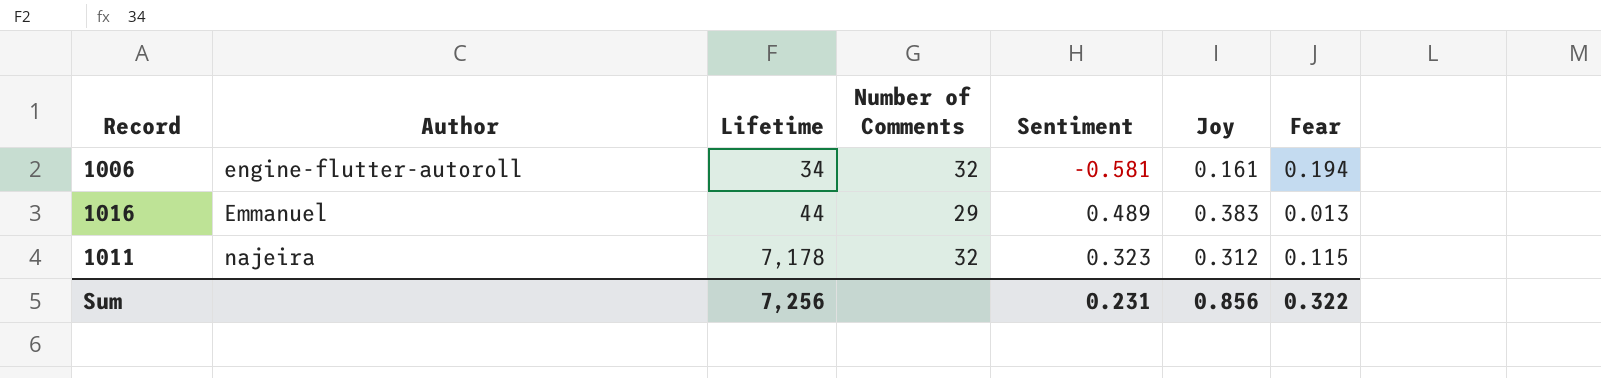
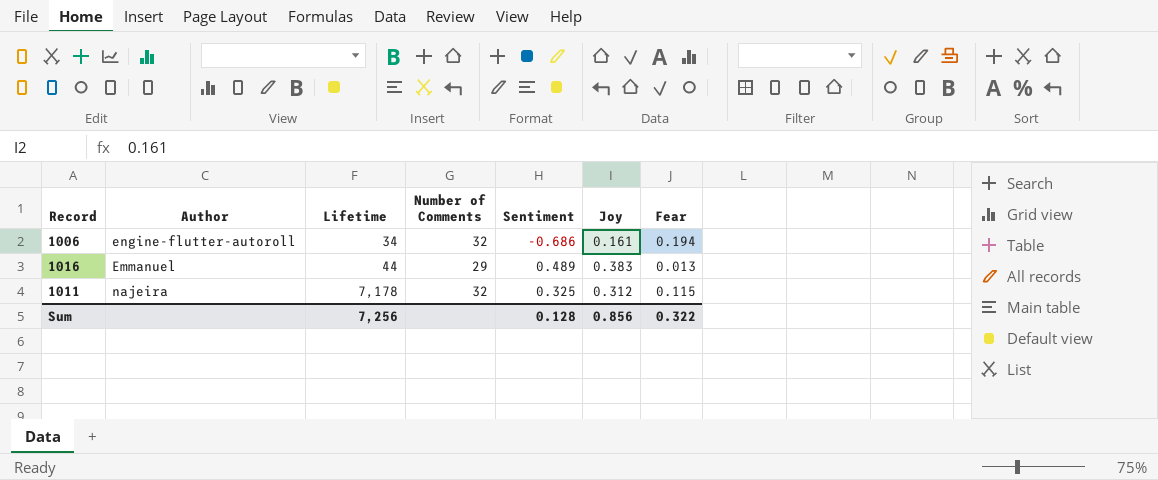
1006 | Sentiment: -0.581 -> -0.686
1011 | Sentiment: 0.323 -> 0.325
Sum | Sentiment: 0.231 -> 0.128

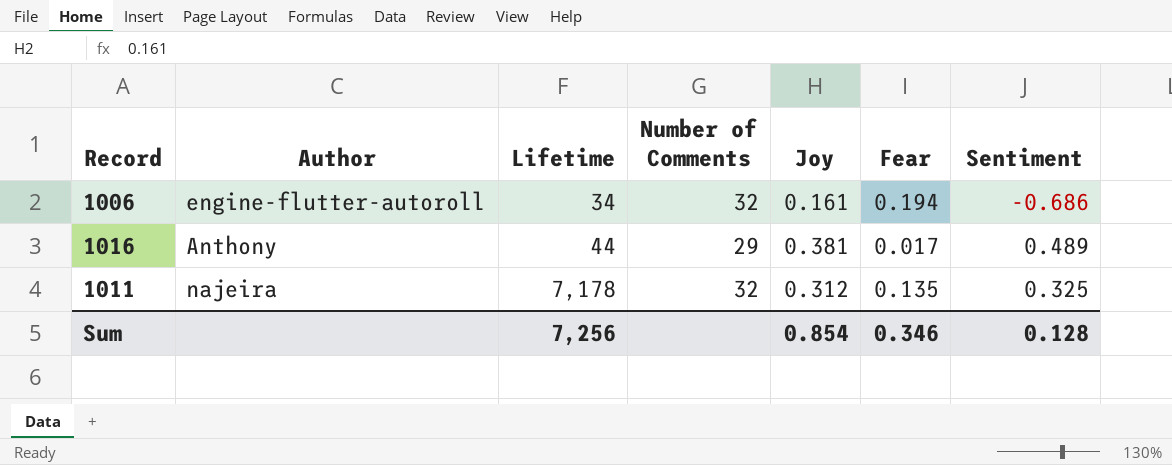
column Sentiment | position: 5 -> 7
1016 | Author: Emmanuel -> Anthony
1016 | Joy: 0.383 -> 0.381
1016 | Fear: 0.013 -> 0.017
1011 | Fear: 0.115 -> 0.135
Sum | Joy: 0.856 -> 0.854
Sum | Fear: 0.322 -> 0.346

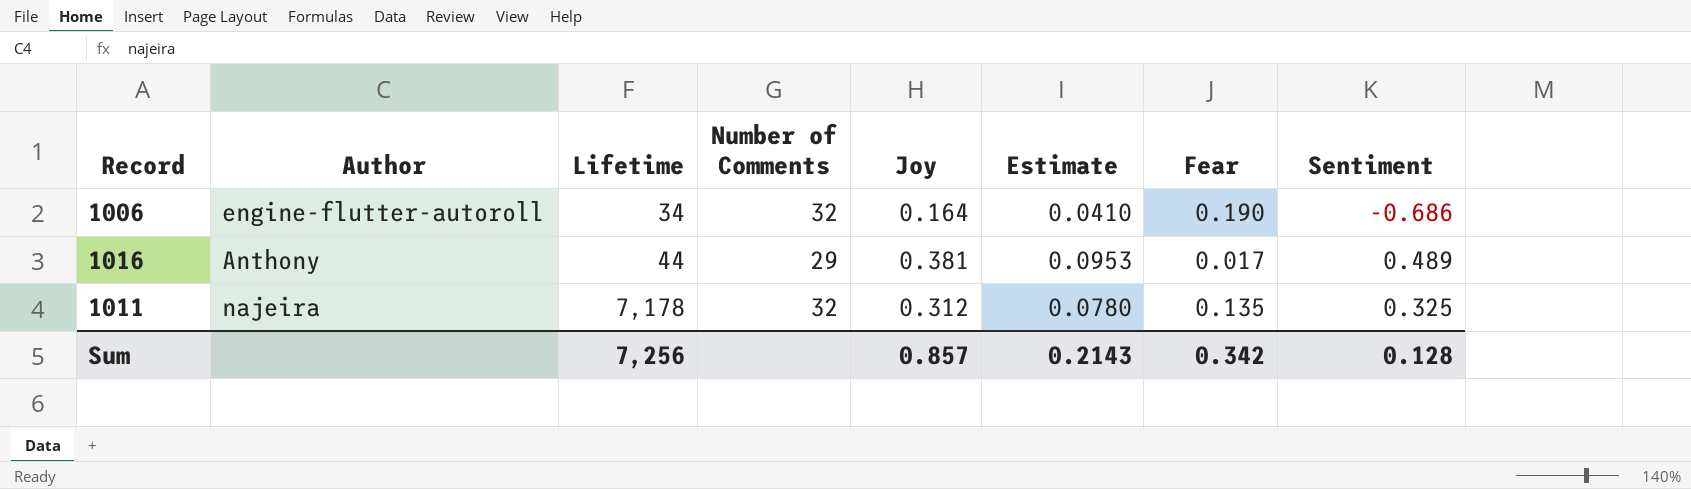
column Estimate | formula: none -> [Joy] * 0.25
1006 | Joy: 0.161 -> 0.164
1006 | Fear: 0.194 -> 0.190
Sum | Joy: 0.854 -> 0.857
Sum | Fear: 0.346 -> 0.342

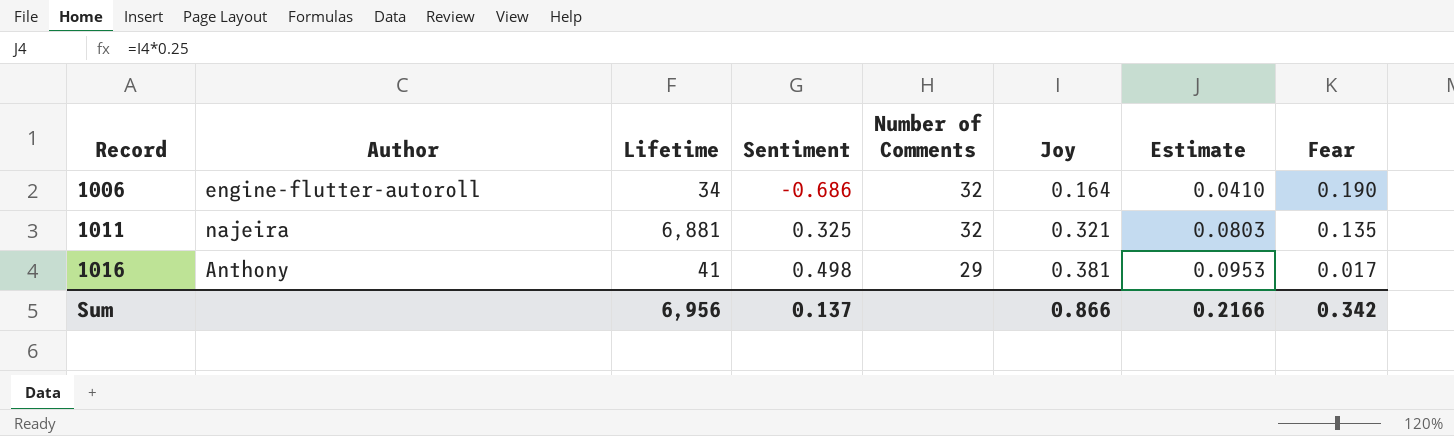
row order: Lifetime ascending -> Record ascending
column Sentiment | position: 8 -> 4
1011 | Lifetime: 7,178 -> 6,881
1011 | Joy: 0.312 -> 0.321
1011 | Estimate: 0.0780 -> 0.0803
1016 | Lifetime: 44 -> 41
1016 | Sentiment: 0.489 -> 0.498
Sum | Lifetime: 7,256 -> 6,956
Sum | Sentiment: 0.128 -> 0.137
Sum | Joy: 0.857 -> 0.866
Sum | Estimate: 0.2143 -> 0.2166

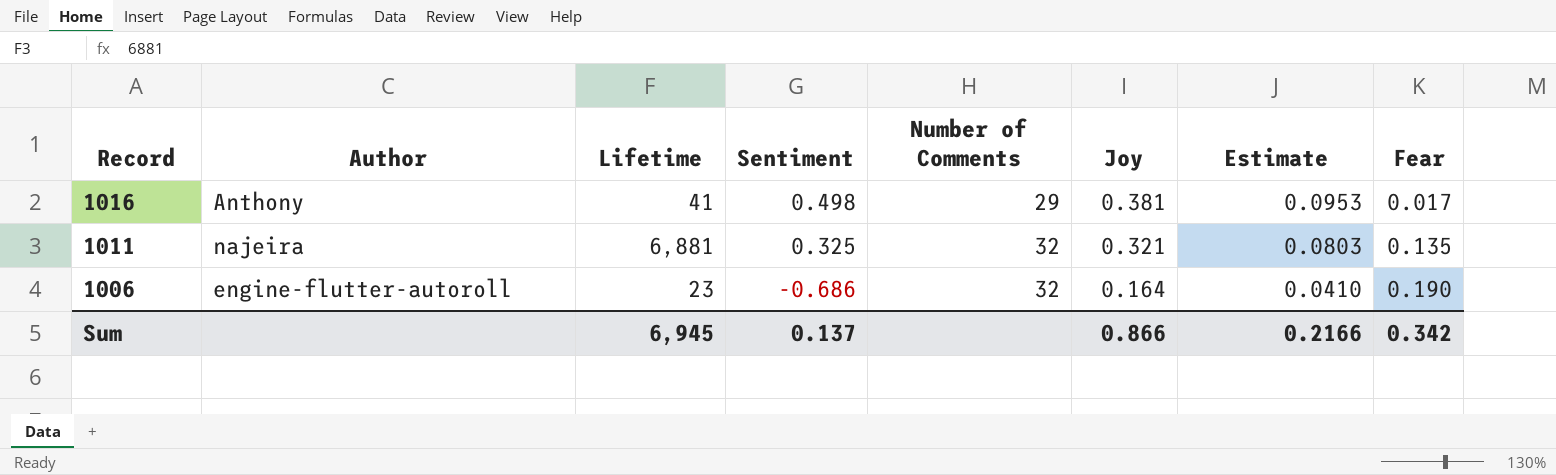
row order: Record ascending -> Record descending
1006 | Lifetime: 34 -> 23
Sum | Lifetime: 6,956 -> 6,945

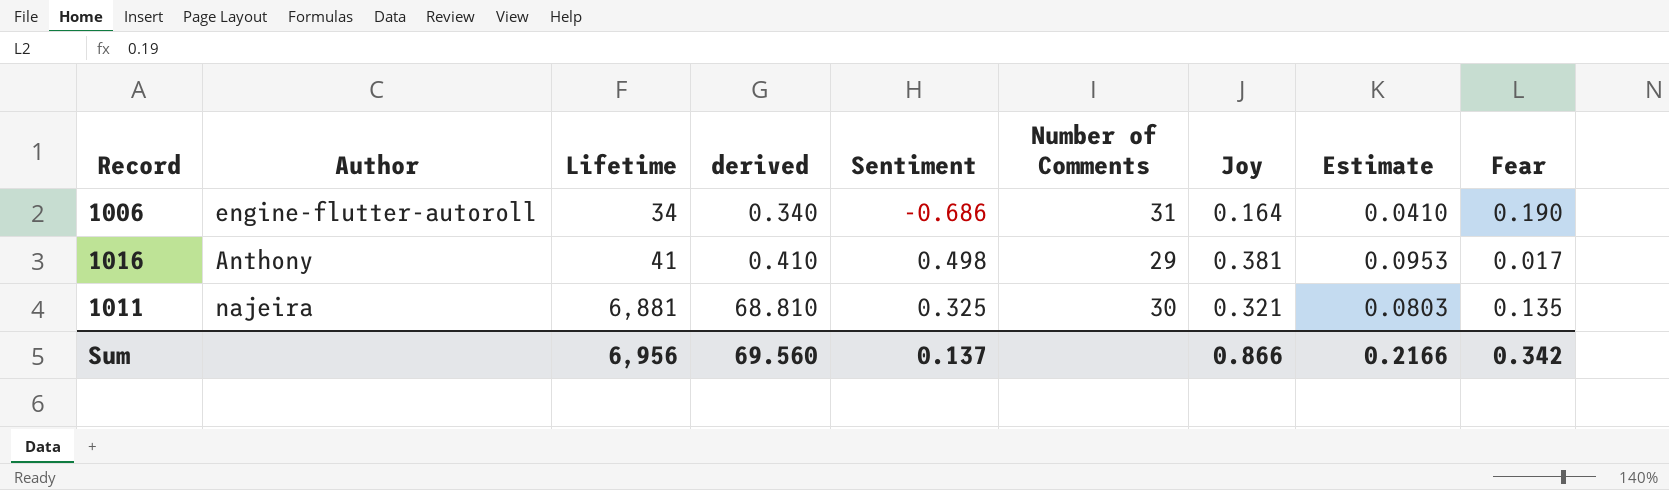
row order: Record descending -> Lifetime ascending
column derived | formula: none -> [Lifetime] * 0.01
1006 | Lifetime: 23 -> 34
1006 | Number of Comments: 32 -> 31
1011 | Number of Comments: 32 -> 30
Sum | Lifetime: 6,945 -> 6,956

